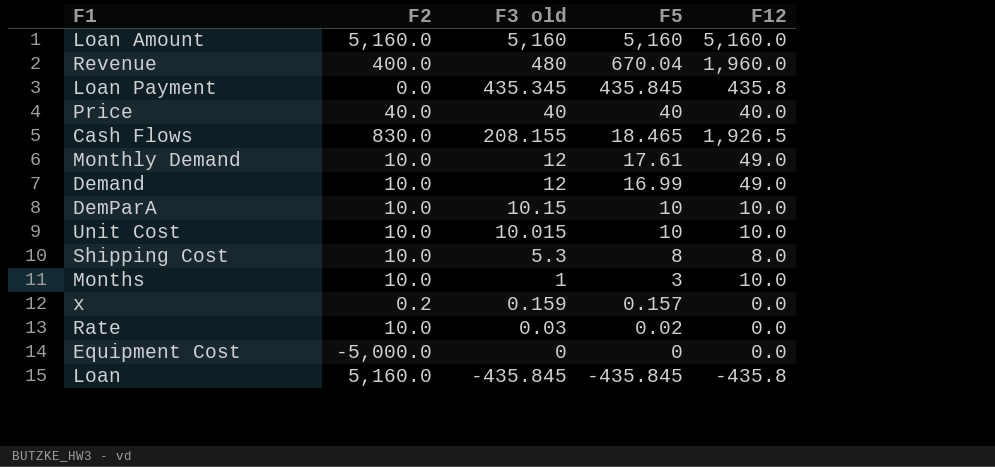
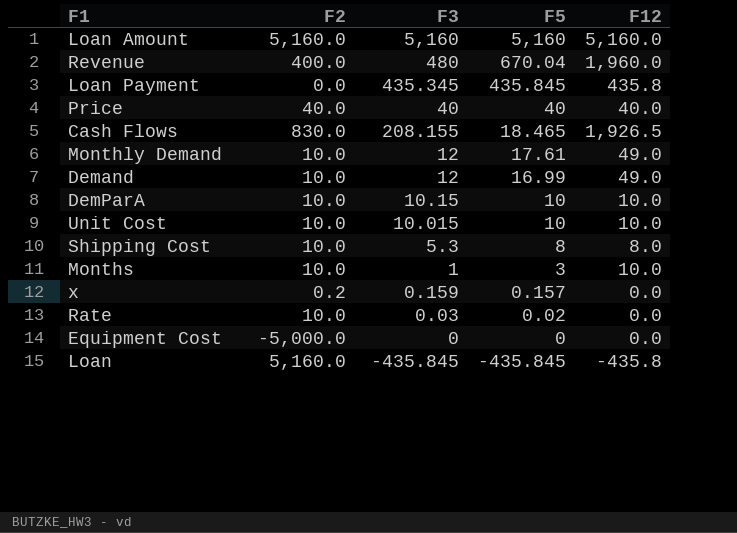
column name: F3 old -> F3

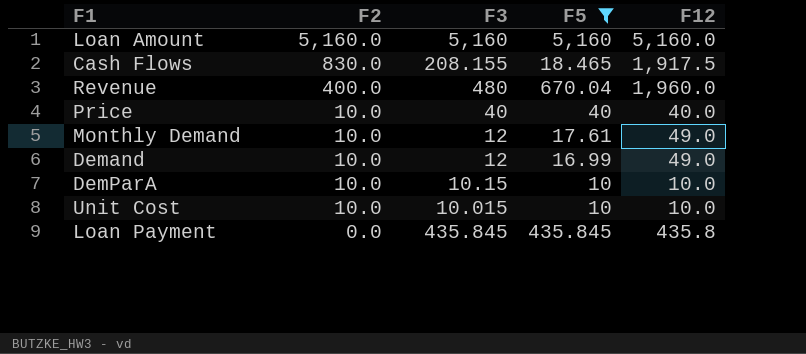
filter: none -> F5 >= 10
row order: F5 descending -> F2 descending
Cash Flows | F12: 1,926.5 -> 1,917.5
Price | F2: 40.0 -> 10.0
Loan Payment | F3: 435.345 -> 435.845

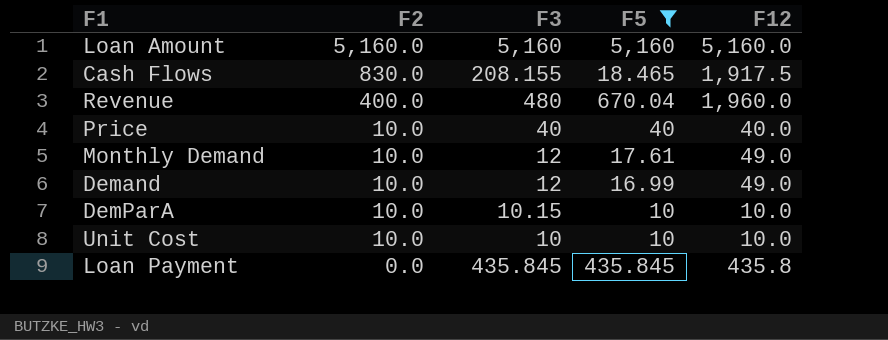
Unit Cost | F3: 10.015 -> 10

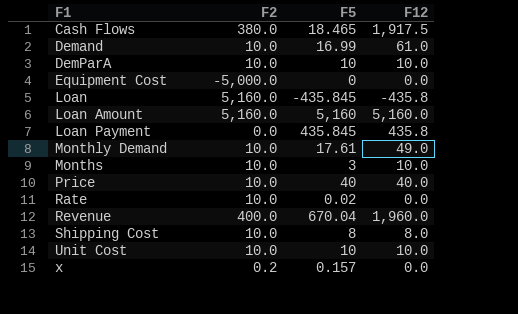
filter: F5 >= 10 -> none
row order: F2 descending -> F1 ascending
column F3 | position: 3 -> none
Cash Flows | F2: 830.0 -> 380.0
Demand | F12: 49.0 -> 61.0

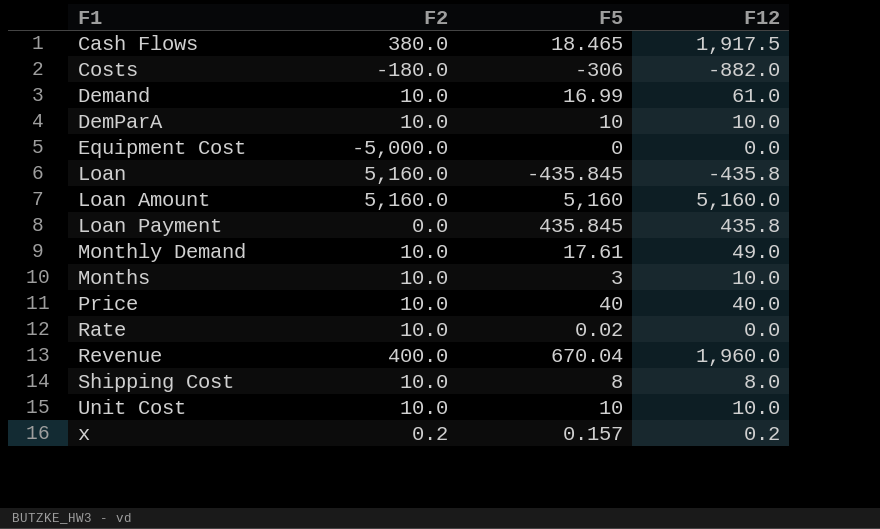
row Costs: none -> -180.0 | -306 | -882.0
x | F12: 0.0 -> 0.2

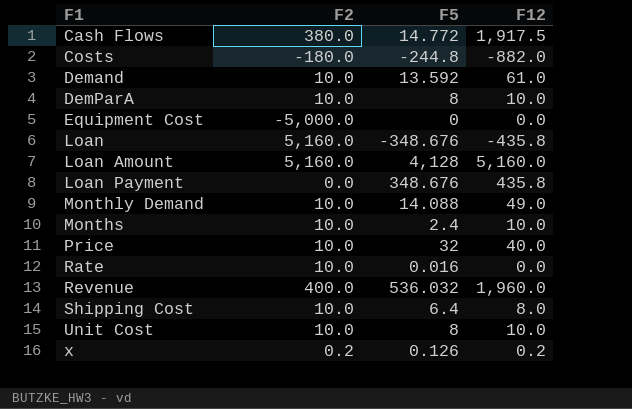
Cash Flows | F5: 18.465 -> 14.772
Costs | F5: -306 -> -244.8
Demand | F5: 16.99 -> 13.592
DemParA | F5: 10 -> 8
Loan | F5: -435.845 -> -348.676
Loan Amount | F5: 5,160 -> 4,128
Loan Payment | F5: 435.845 -> 348.676
Monthly Demand | F5: 17.61 -> 14.088
Months | F5: 3 -> 2.4
Price | F5: 40 -> 32
Rate | F5: 0.02 -> 0.016
Revenue | F5: 670.04 -> 536.032
Shipping Cost | F5: 8 -> 6.4
Unit Cost | F5: 10 -> 8
x | F5: 0.157 -> 0.126

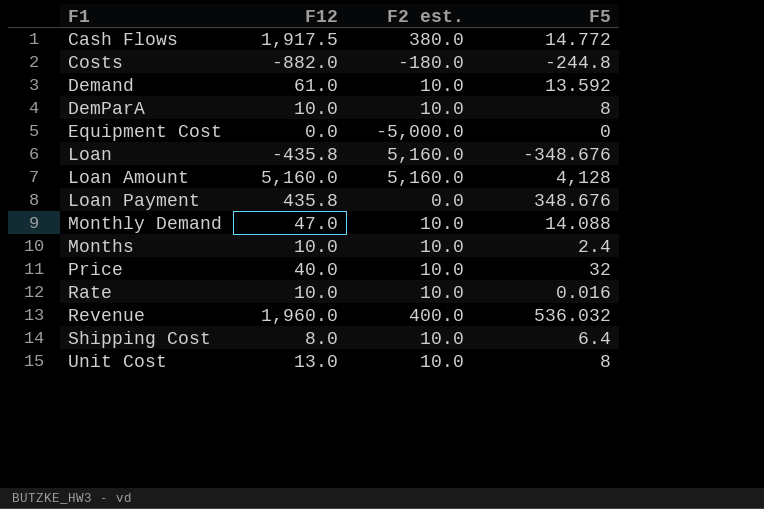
column F12 | position: 4 -> 2
column name: F2 -> F2 est.
row x: 0.2 | 0.126 | 0.2 -> none
Monthly Demand | F12: 49.0 -> 47.0
Rate | F12: 0.0 -> 10.0
Unit Cost | F12: 10.0 -> 13.0

